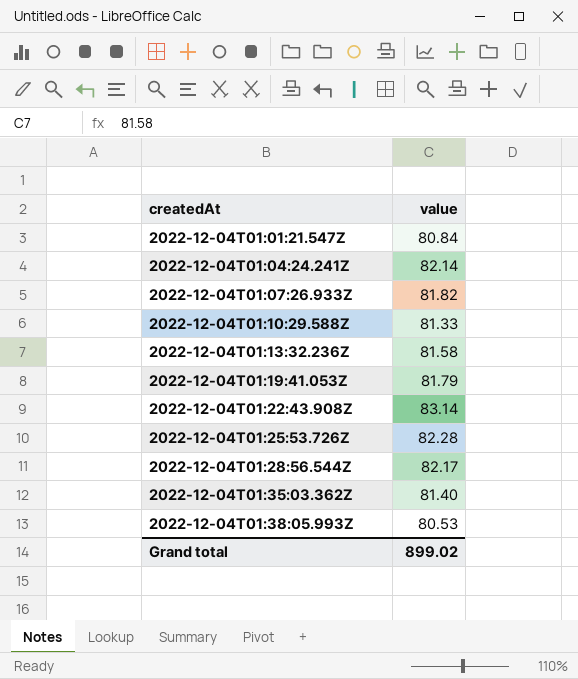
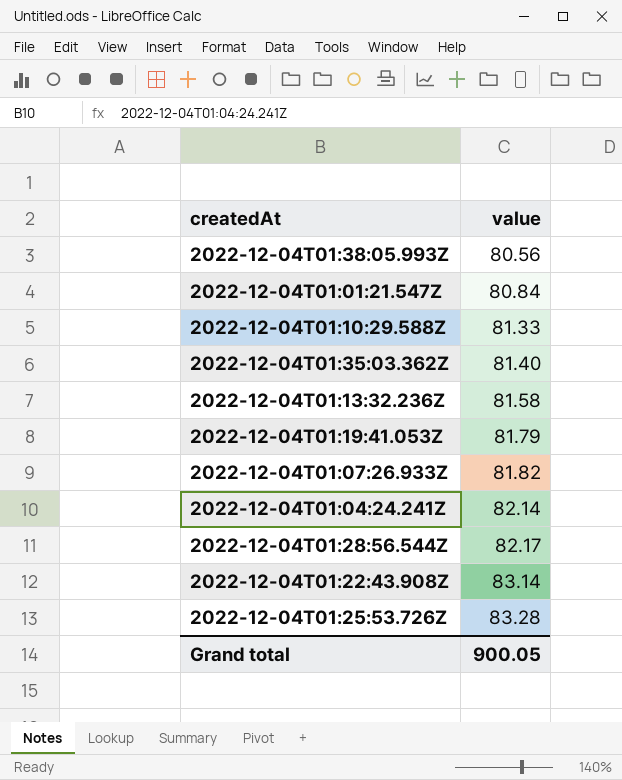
row order: createdAt ascending -> value ascending
2022-12-04T01:38:05.993Z | value: 80.53 -> 80.56
2022-12-04T01:25:53.726Z | value: 82.28 -> 83.28
Grand total | value: 899.02 -> 900.05

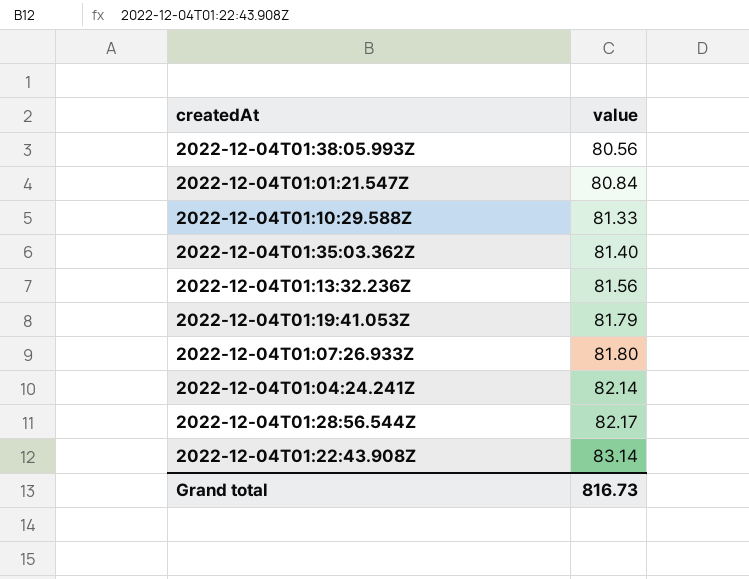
row 2022-12-04T01:25:53.726Z: 83.28 -> none
2022-12-04T01:13:32.236Z | value: 81.58 -> 81.56
2022-12-04T01:07:26.933Z | value: 81.82 -> 81.80
Grand total | value: 900.05 -> 816.73

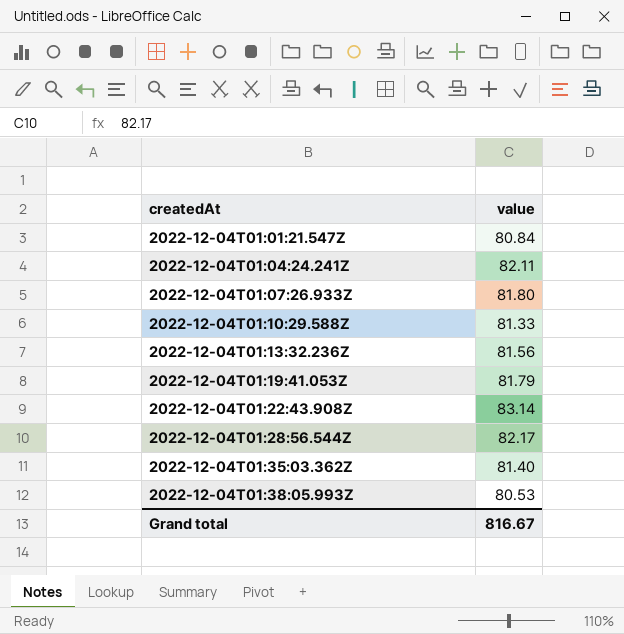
row order: value ascending -> createdAt ascending
2022-12-04T01:04:24.241Z | value: 82.14 -> 82.11
2022-12-04T01:38:05.993Z | value: 80.56 -> 80.53
Grand total | value: 816.73 -> 816.67

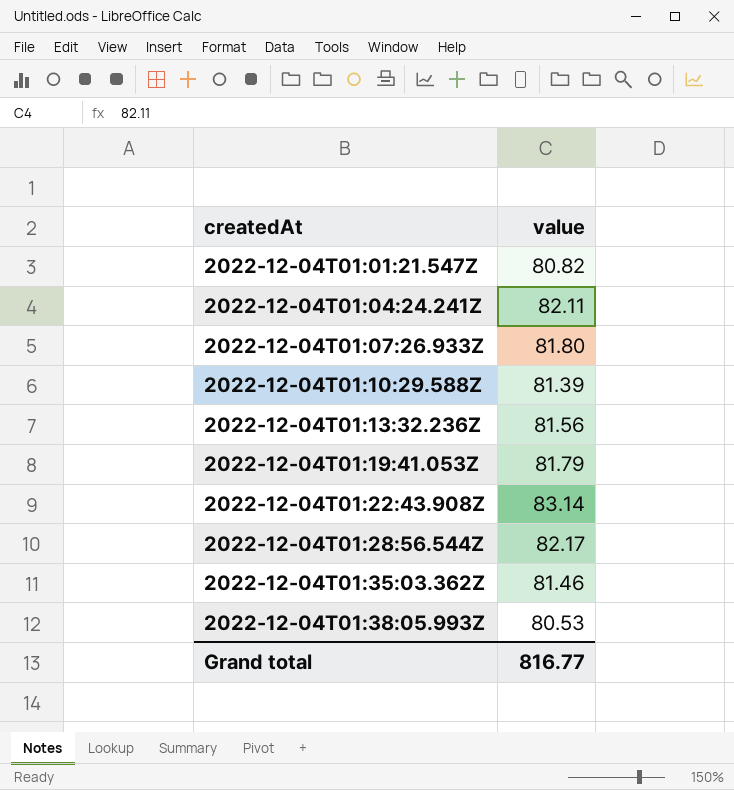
2022-12-04T01:01:21.547Z | value: 80.84 -> 80.82
2022-12-04T01:10:29.588Z | value: 81.33 -> 81.39
2022-12-04T01:35:03.362Z | value: 81.40 -> 81.46
Grand total | value: 816.67 -> 816.77

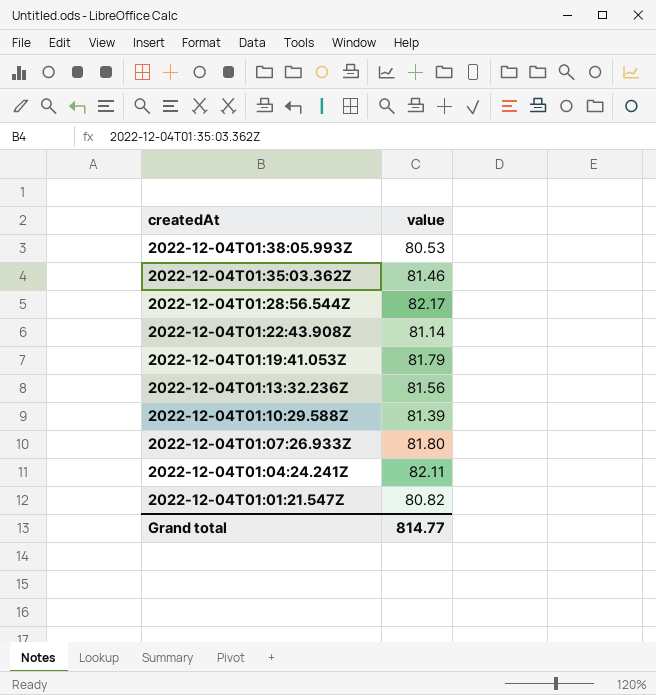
row order: createdAt ascending -> createdAt descending
2022-12-04T01:22:43.908Z | value: 83.14 -> 81.14
Grand total | value: 816.77 -> 814.77

